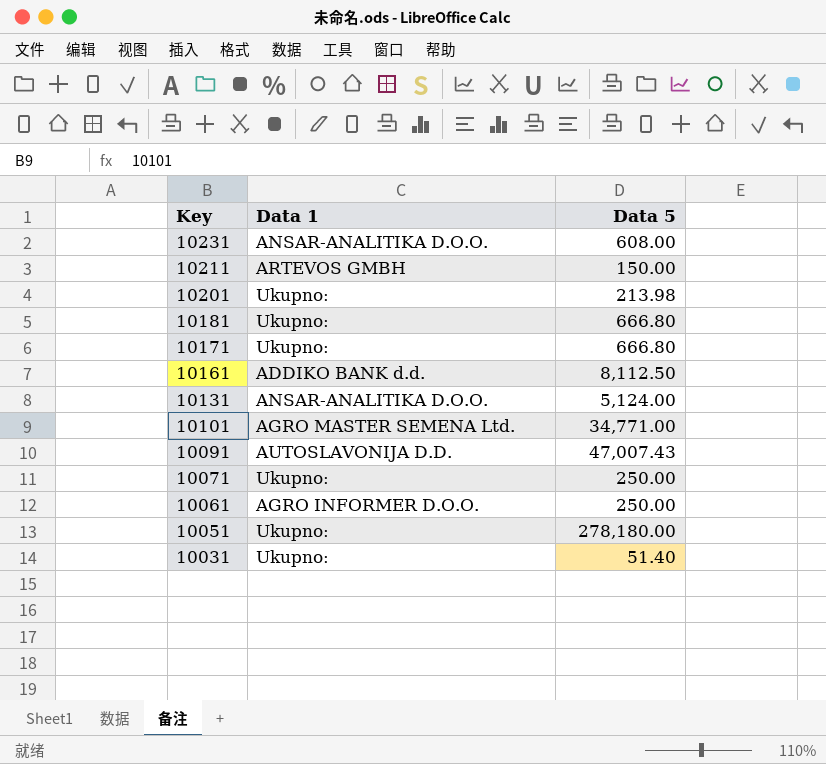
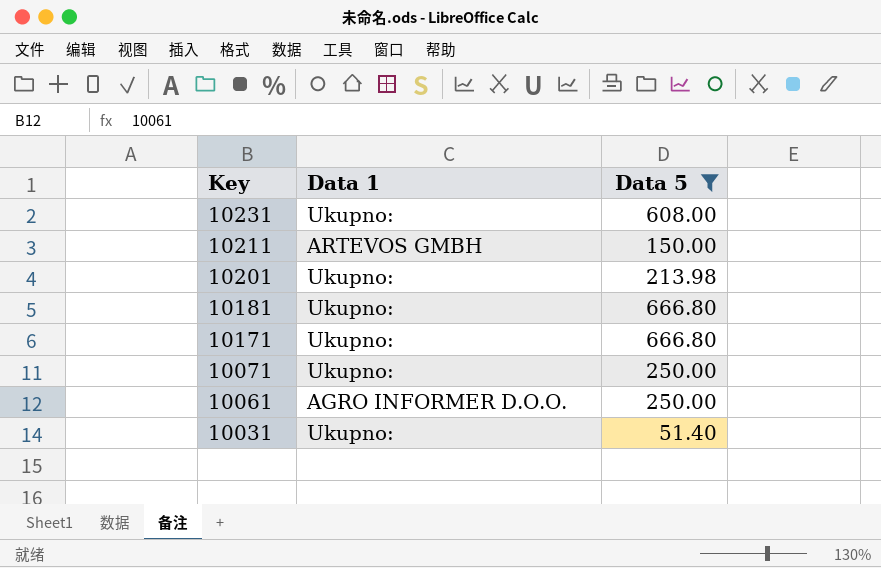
filter: none -> Data 5 <= 666.80
10231 | Data 1: ANSAR-ANALITIKA D.O.O. -> Ukupno:

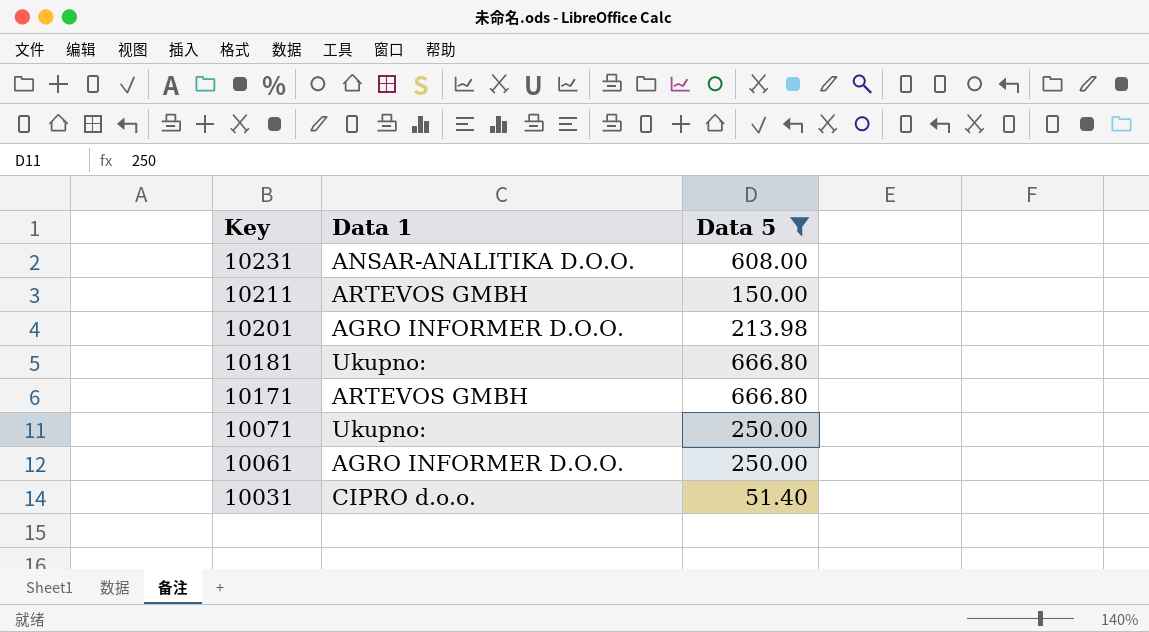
10231 | Data 1: Ukupno: -> ANSAR-ANALITIKA D.O.O.
10201 | Data 1: Ukupno: -> AGRO INFORMER D.O.O.
10171 | Data 1: Ukupno: -> ARTEVOS GMBH
10031 | Data 1: Ukupno: -> CIPRO d.o.o.

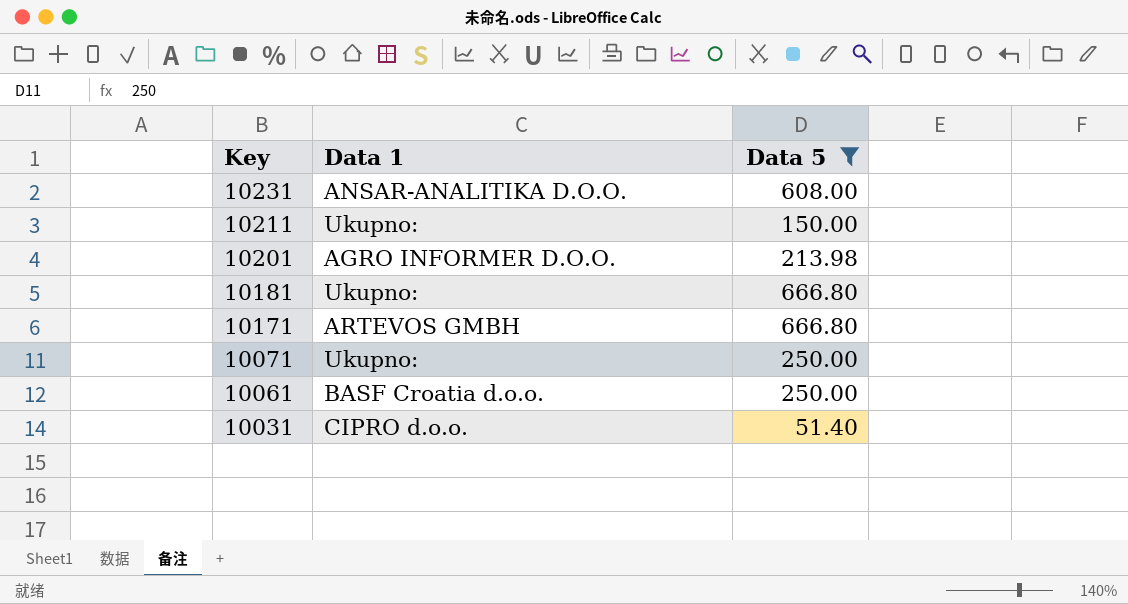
10211 | Data 1: ARTEVOS GMBH -> Ukupno:
10061 | Data 1: AGRO INFORMER D.O.O. -> BASF Croatia d.o.o.

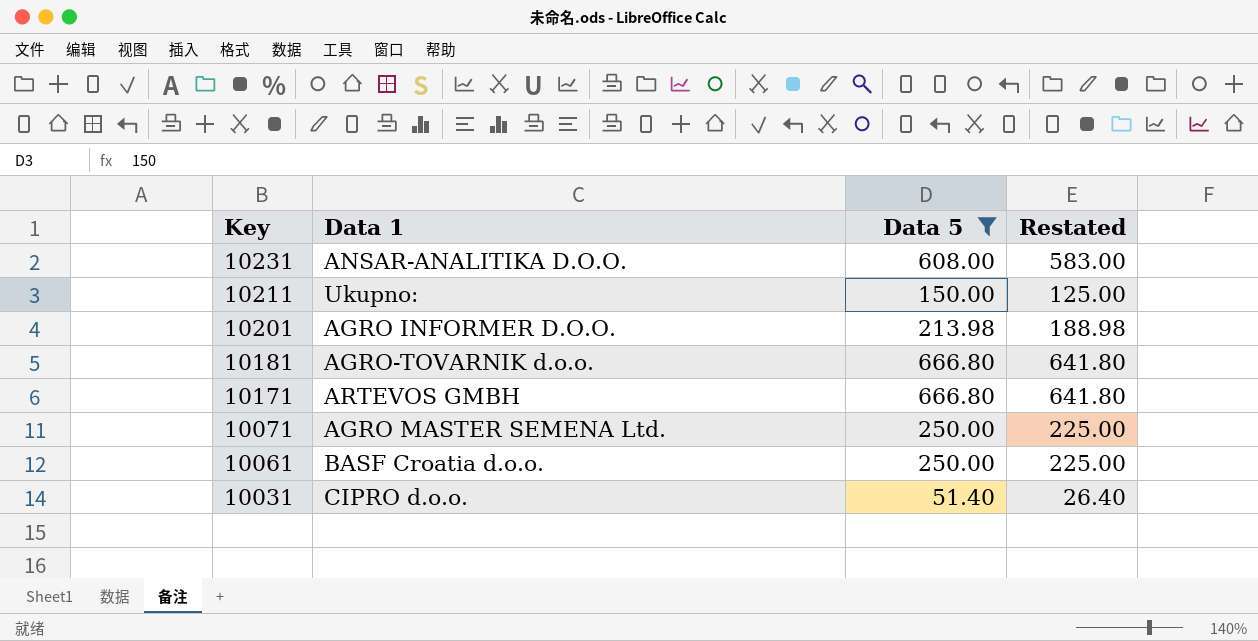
column Restated | formula: none -> [Data 5] - 25
10181 | Data 1: Ukupno: -> AGRO-TOVARNIK d.o.o.
10071 | Data 1: Ukupno: -> AGRO MASTER SEMENA Ltd.

